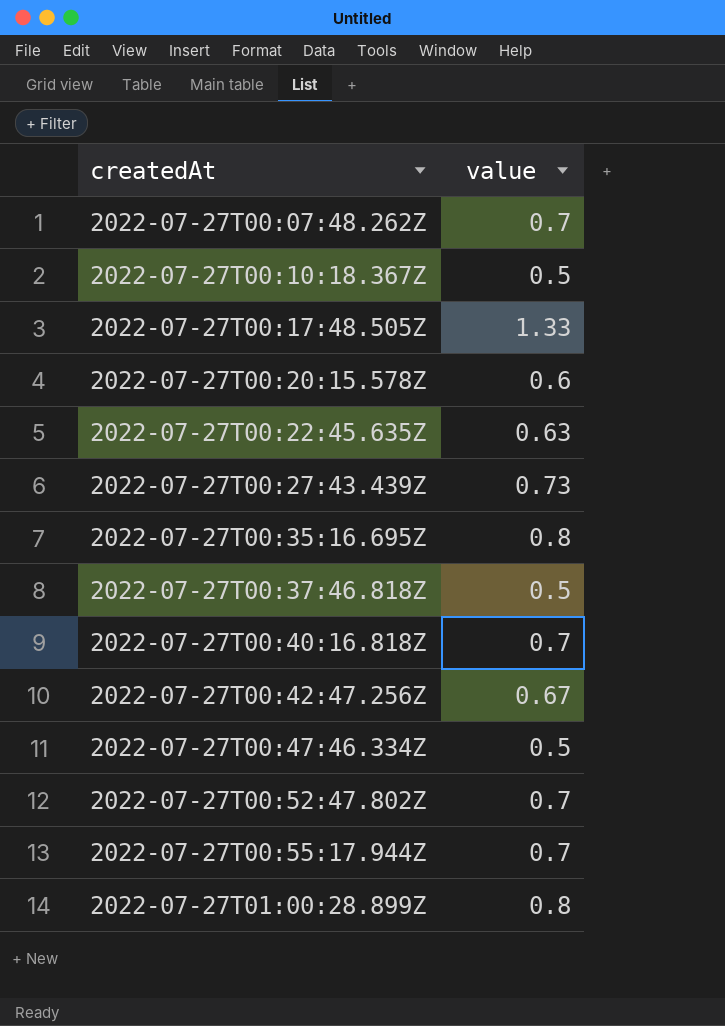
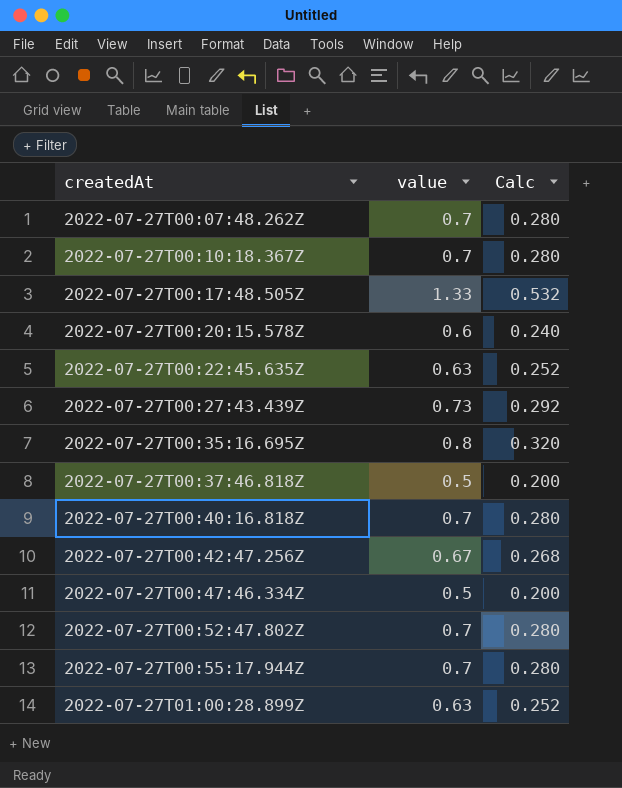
column Calc | formula: none -> [value] * 0.4
2022-07-27T00:10:18.367Z | value: 0.5 -> 0.7
2022-07-27T01:00:28.899Z | value: 0.8 -> 0.63

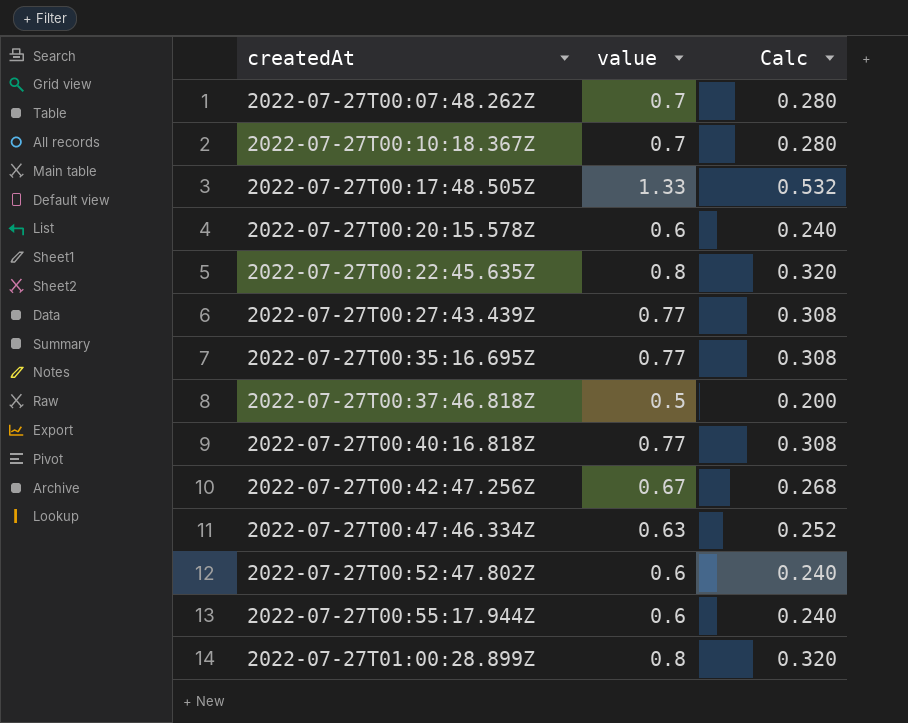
2022-07-27T00:22:45.635Z | value: 0.63 -> 0.8
2022-07-27T00:22:45.635Z | Calc: 0.252 -> 0.320
2022-07-27T00:27:43.439Z | value: 0.73 -> 0.77
2022-07-27T00:27:43.439Z | Calc: 0.292 -> 0.308
2022-07-27T00:35:16.695Z | value: 0.8 -> 0.77
2022-07-27T00:35:16.695Z | Calc: 0.320 -> 0.308
2022-07-27T00:40:16.818Z | value: 0.7 -> 0.77
2022-07-27T00:40:16.818Z | Calc: 0.280 -> 0.308
2022-07-27T00:47:46.334Z | value: 0.5 -> 0.63
2022-07-27T00:47:46.334Z | Calc: 0.200 -> 0.252
2022-07-27T00:52:47.802Z | value: 0.7 -> 0.6
2022-07-27T00:52:47.802Z | Calc: 0.280 -> 0.240
2022-07-27T00:55:17.944Z | value: 0.7 -> 0.6
2022-07-27T00:55:17.944Z | Calc: 0.280 -> 0.240
2022-07-27T01:00:28.899Z | value: 0.63 -> 0.8
2022-07-27T01:00:28.899Z | Calc: 0.252 -> 0.320

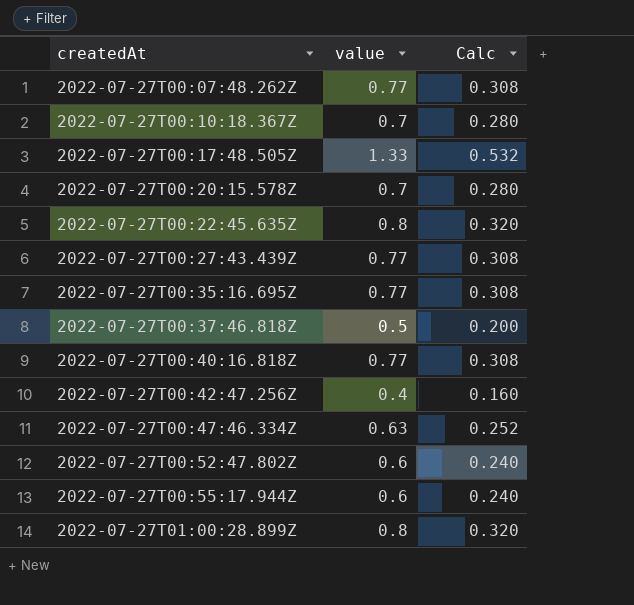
2022-07-27T00:07:48.262Z | value: 0.7 -> 0.77
2022-07-27T00:07:48.262Z | Calc: 0.280 -> 0.308
2022-07-27T00:20:15.578Z | value: 0.6 -> 0.7
2022-07-27T00:20:15.578Z | Calc: 0.240 -> 0.280
2022-07-27T00:42:47.256Z | value: 0.67 -> 0.4
2022-07-27T00:42:47.256Z | Calc: 0.268 -> 0.160

